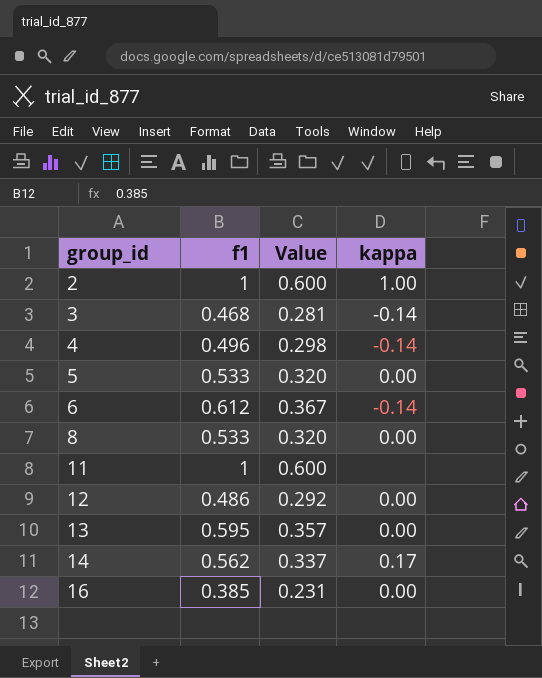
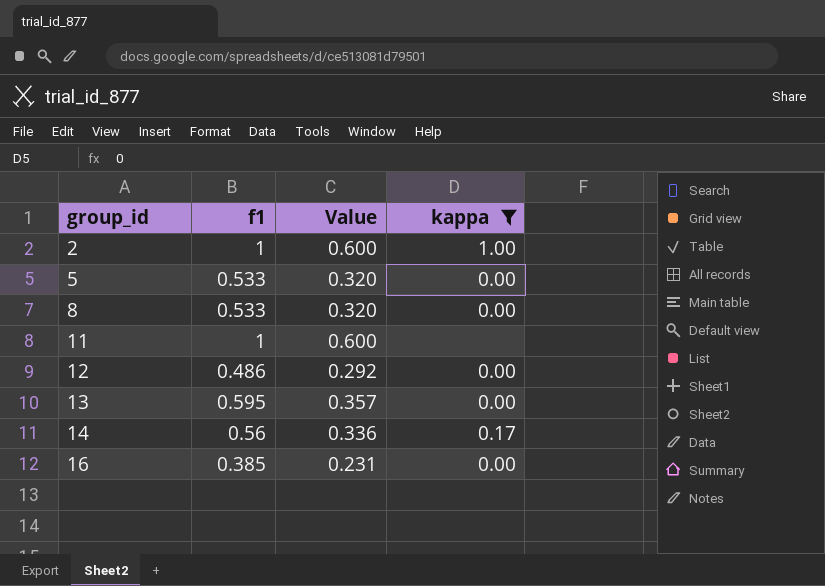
filter: none -> kappa != -0.14
14 | f1: 0.562 -> 0.56
14 | Value: 0.337 -> 0.336

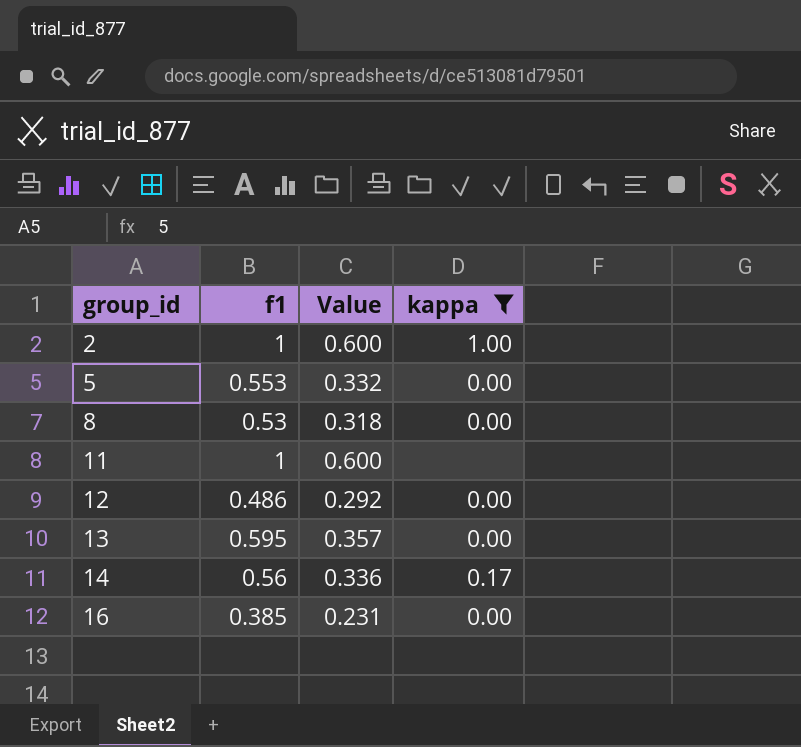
5 | f1: 0.533 -> 0.553
5 | Value: 0.320 -> 0.332
8 | f1: 0.533 -> 0.53
8 | Value: 0.320 -> 0.318

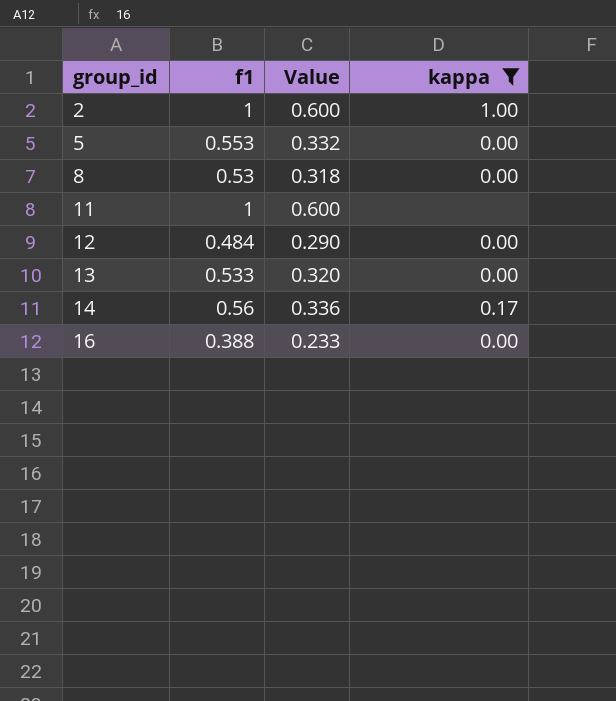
12 | f1: 0.486 -> 0.484
12 | Value: 0.292 -> 0.290
13 | f1: 0.595 -> 0.533
13 | Value: 0.357 -> 0.320
16 | f1: 0.385 -> 0.388
16 | Value: 0.231 -> 0.233

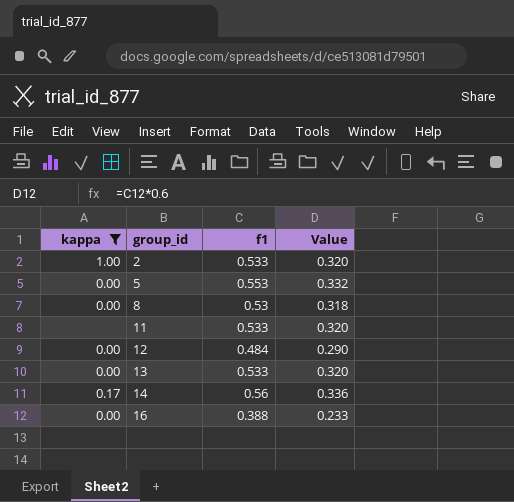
column kappa | position: 4 -> 1
2 | f1: 1 -> 0.533
2 | Value: 0.600 -> 0.320
11 | f1: 1 -> 0.533
11 | Value: 0.600 -> 0.320

